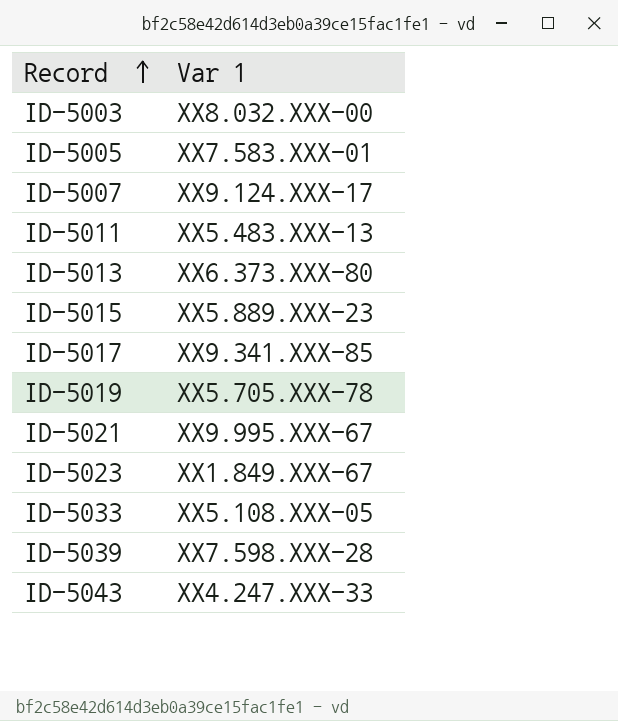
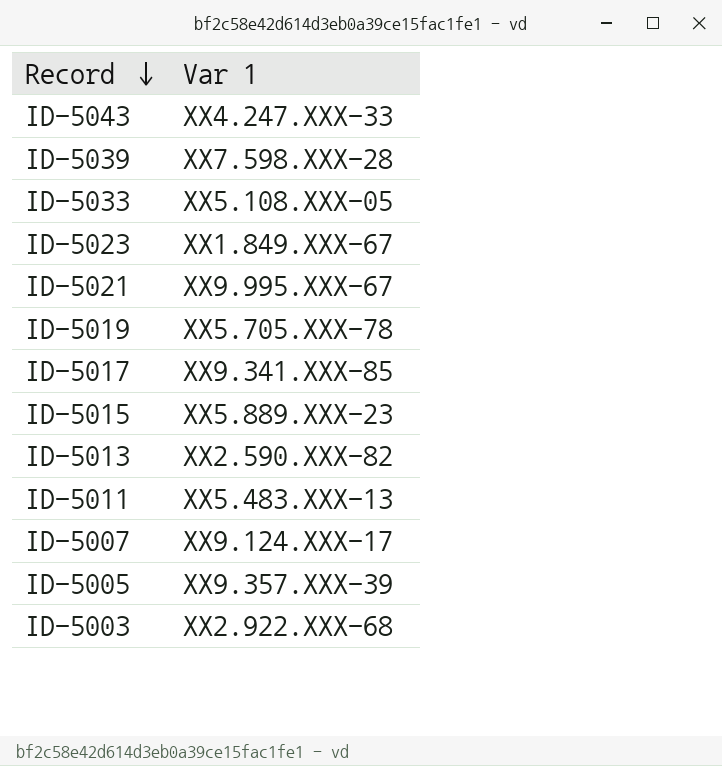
row order: Record ascending -> Record descending
ID-5013 | Var 1: XX6.373.XXX-80 -> XX2.590.XXX-82
ID-5005 | Var 1: XX7.583.XXX-01 -> XX9.357.XXX-39
ID-5003 | Var 1: XX8.032.XXX-00 -> XX2.922.XXX-68

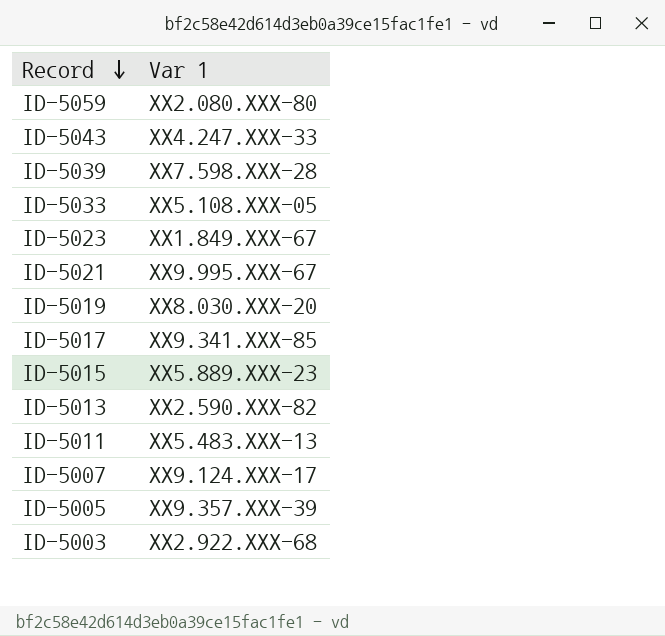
row ID-5059: none -> XX2.080.XXX-80
ID-5019 | Var 1: XX5.705.XXX-78 -> XX8.030.XXX-20

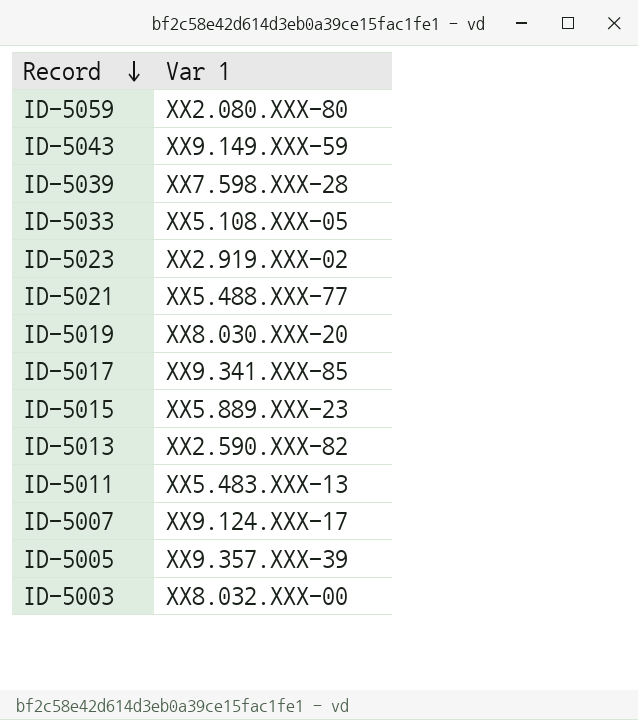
ID-5043 | Var 1: XX4.247.XXX-33 -> XX9.149.XXX-59
ID-5023 | Var 1: XX1.849.XXX-67 -> XX2.919.XXX-02
ID-5021 | Var 1: XX9.995.XXX-67 -> XX5.488.XXX-77
ID-5003 | Var 1: XX2.922.XXX-68 -> XX8.032.XXX-00

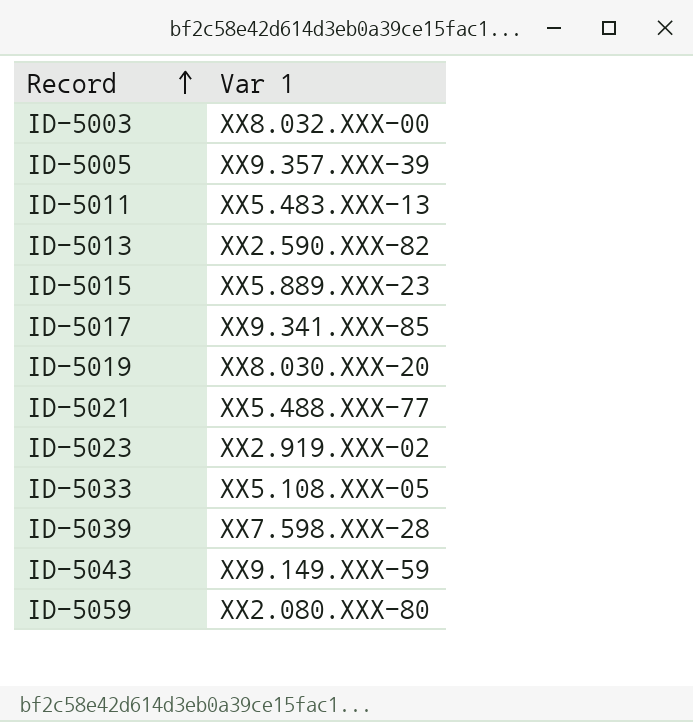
row order: Record descending -> Record ascending
row ID-5007: XX9.124.XXX-17 -> none

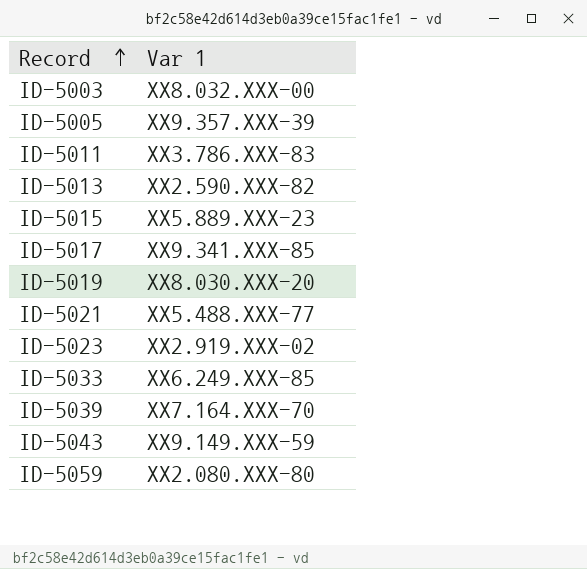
ID-5011 | Var 1: XX5.483.XXX-13 -> XX3.786.XXX-83
ID-5033 | Var 1: XX5.108.XXX-05 -> XX6.249.XXX-85
ID-5039 | Var 1: XX7.598.XXX-28 -> XX7.164.XXX-70

